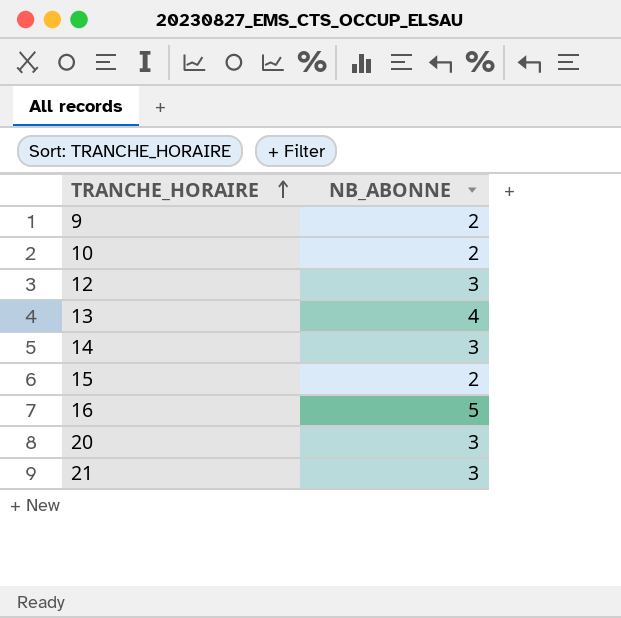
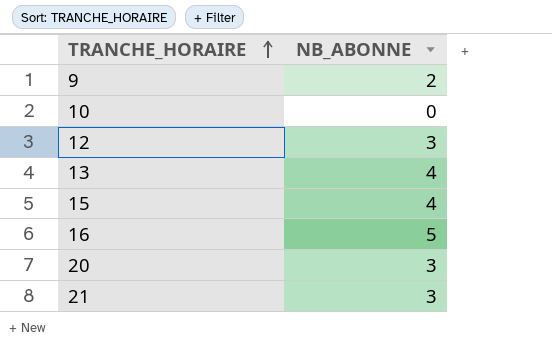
row 14: 3 -> none
10 | NB_ABONNE: 2 -> 0
15 | NB_ABONNE: 2 -> 4

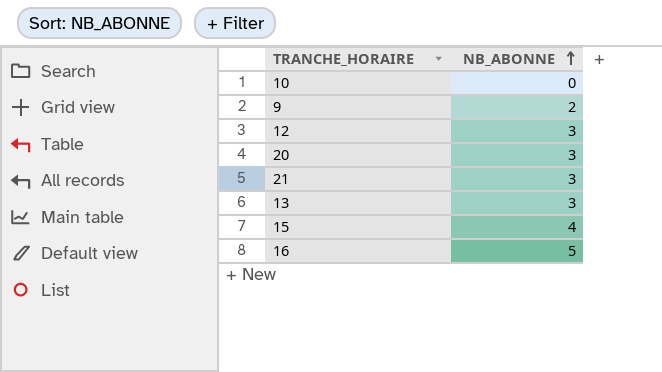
row order: TRANCHE_HORAIRE ascending -> NB_ABONNE ascending
13 | NB_ABONNE: 4 -> 3

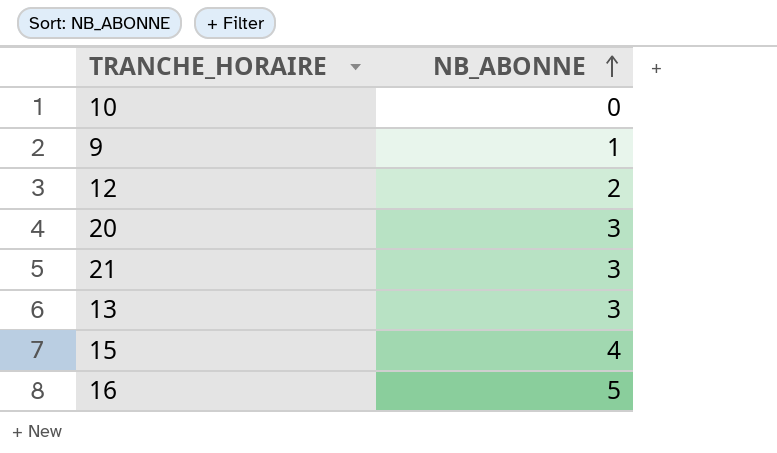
9 | NB_ABONNE: 2 -> 1
12 | NB_ABONNE: 3 -> 2

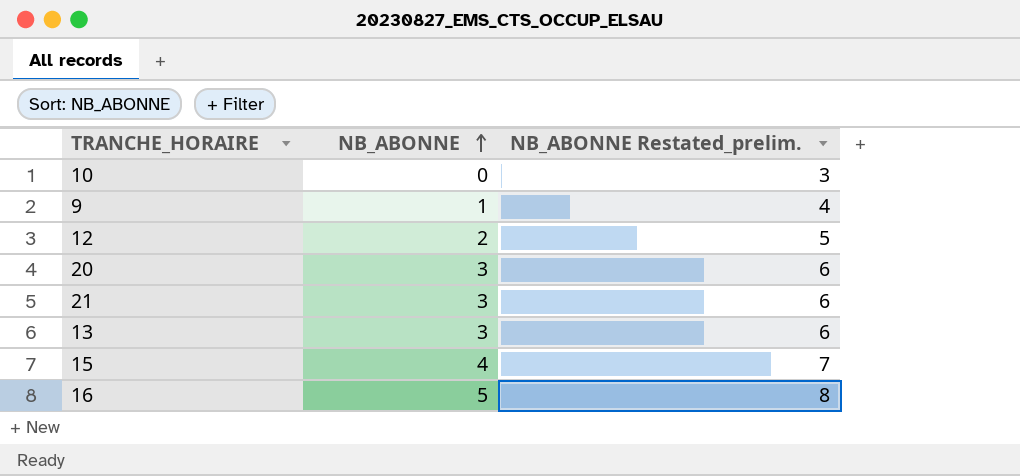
column NB_ABONNE Restated_prelim. | formula: none -> [NB_ABONNE] + 3

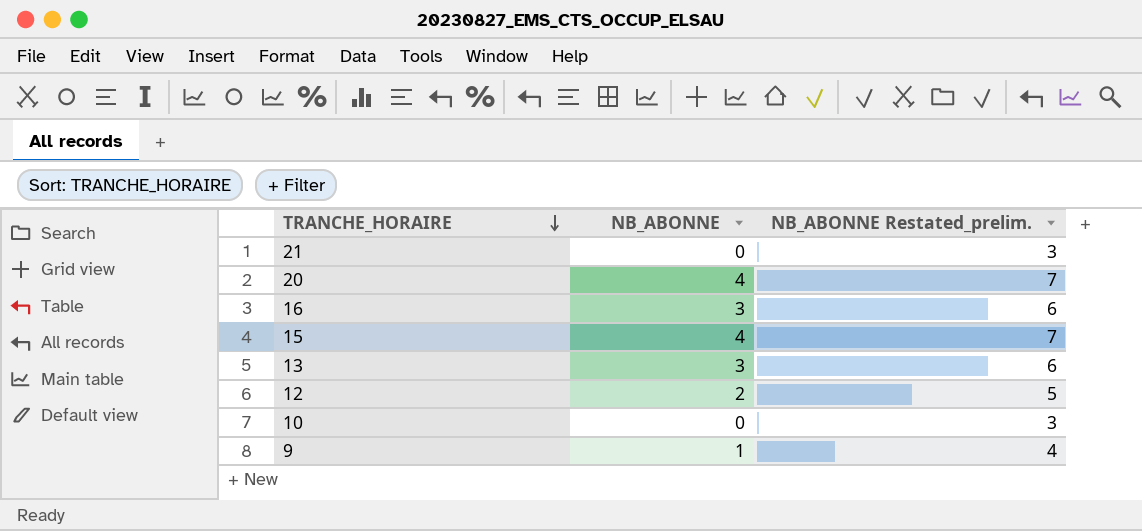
row order: NB_ABONNE ascending -> TRANCHE_HORAIRE descending
21 | NB_ABONNE: 3 -> 0
21 | NB_ABONNE Restated_prelim.: 6 -> 3
20 | NB_ABONNE: 3 -> 4
20 | NB_ABONNE Restated_prelim.: 6 -> 7
16 | NB_ABONNE: 5 -> 3
16 | NB_ABONNE Restated_prelim.: 8 -> 6

